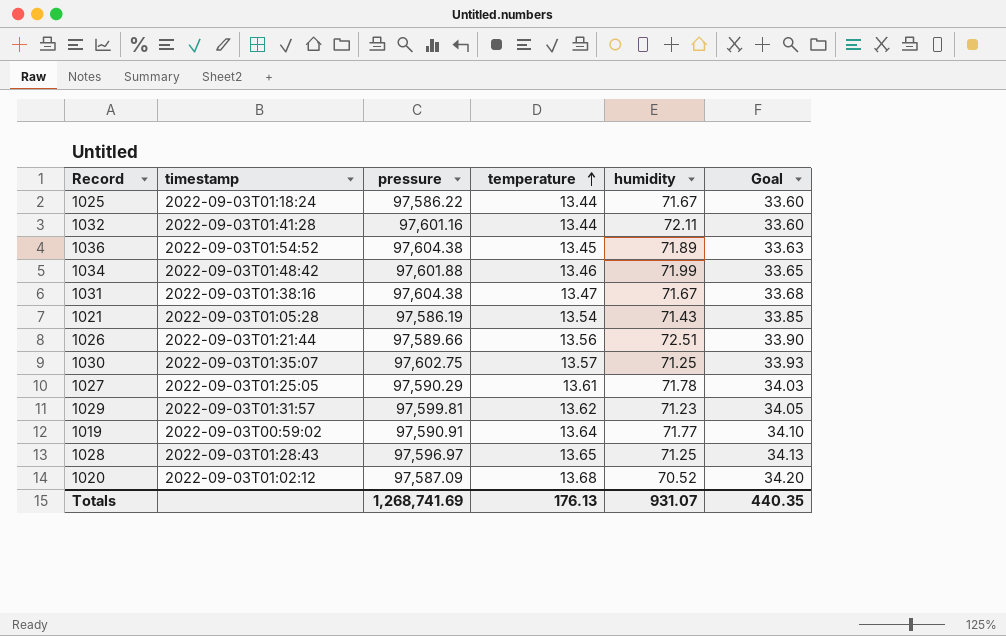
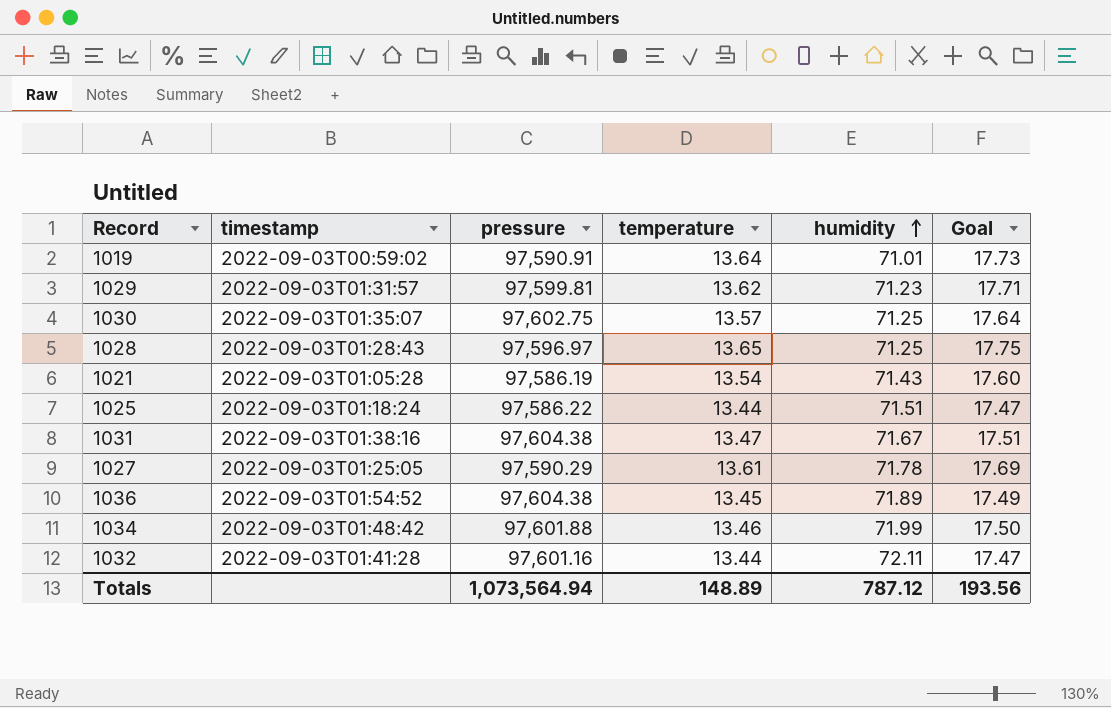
row order: temperature ascending -> humidity ascending
column Goal | formula: [temperature] * 2.5 -> [temperature] * 1.3
row 1026: 2022-09-03T01:21:44 | 97,589.66 | 13.56 | 72.51 | 33.90 -> none
row 1020: 2022-09-03T01:02:12 | 97,587.09 | 13.68 | 70.52 | 34.20 -> none
1019 | humidity: 71.77 -> 71.01
1025 | humidity: 71.67 -> 71.51
Totals | pressure: 1,268,741.69 -> 1,073,564.94
Totals | temperature: 176.13 -> 148.89
Totals | humidity: 931.07 -> 787.12
Totals | Goal: 440.35 -> 193.56

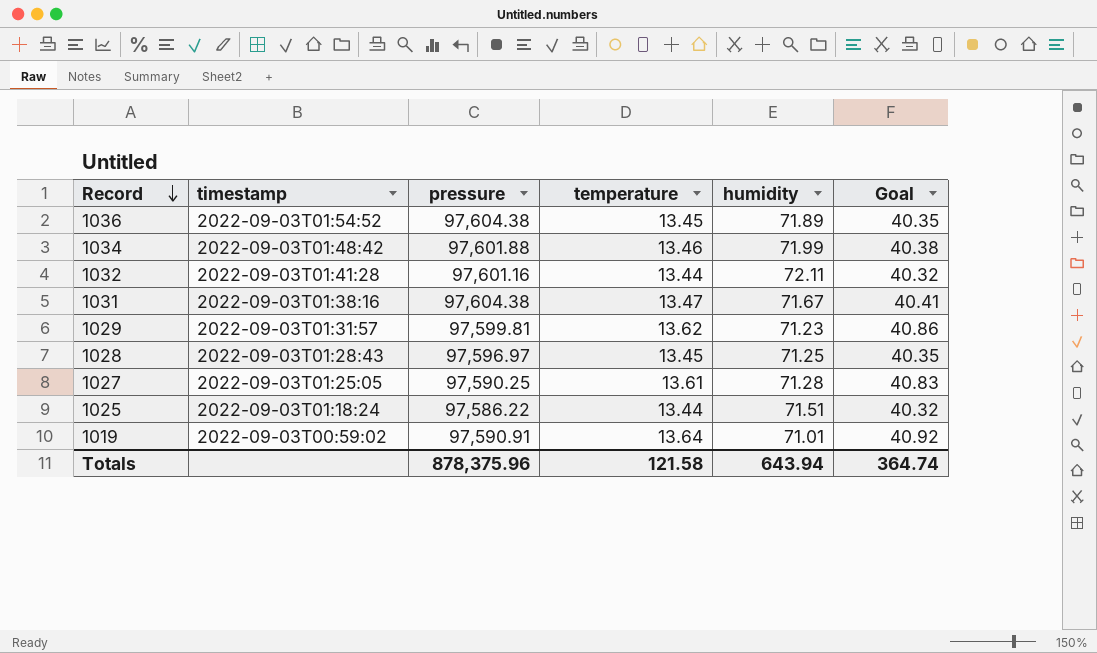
row order: humidity ascending -> Record descending
column Goal | formula: [temperature] * 1.3 -> [temperature] * 3
row 1030: 2022-09-03T01:35:07 | 97,602.75 | 13.57 | 71.25 | 17.64 -> none
row 1021: 2022-09-03T01:05:28 | 97,586.19 | 13.54 | 71.43 | 17.60 -> none
1028 | temperature: 13.65 -> 13.45
1027 | pressure: 97,590.29 -> 97,590.25
1027 | humidity: 71.78 -> 71.28
Totals | pressure: 1,073,564.94 -> 878,375.96
Totals | temperature: 148.89 -> 121.58
Totals | humidity: 787.12 -> 643.94
Totals | Goal: 193.56 -> 364.74

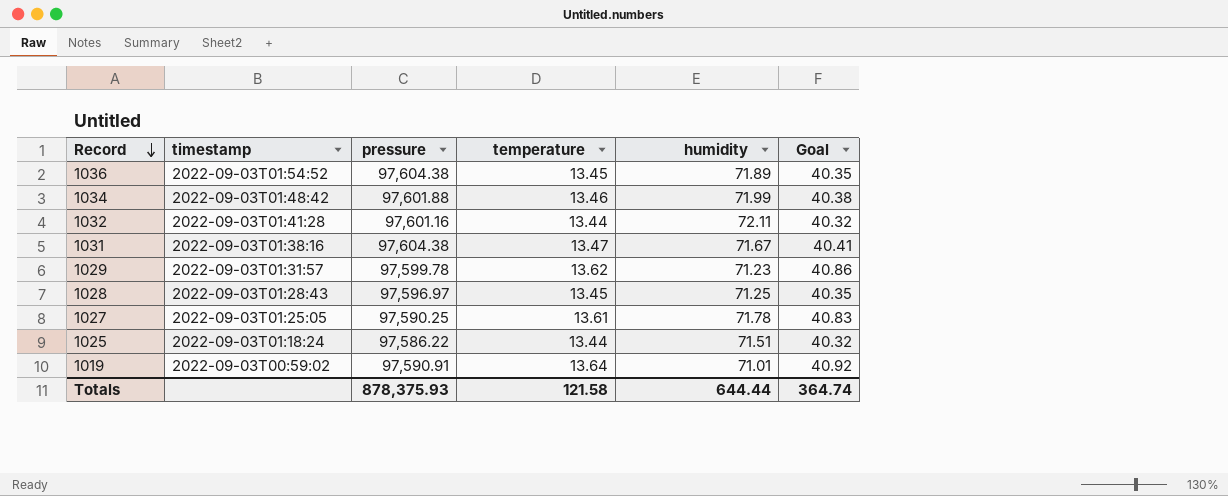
1029 | pressure: 97,599.81 -> 97,599.78
1027 | humidity: 71.28 -> 71.78
Totals | pressure: 878,375.96 -> 878,375.93
Totals | humidity: 643.94 -> 644.44

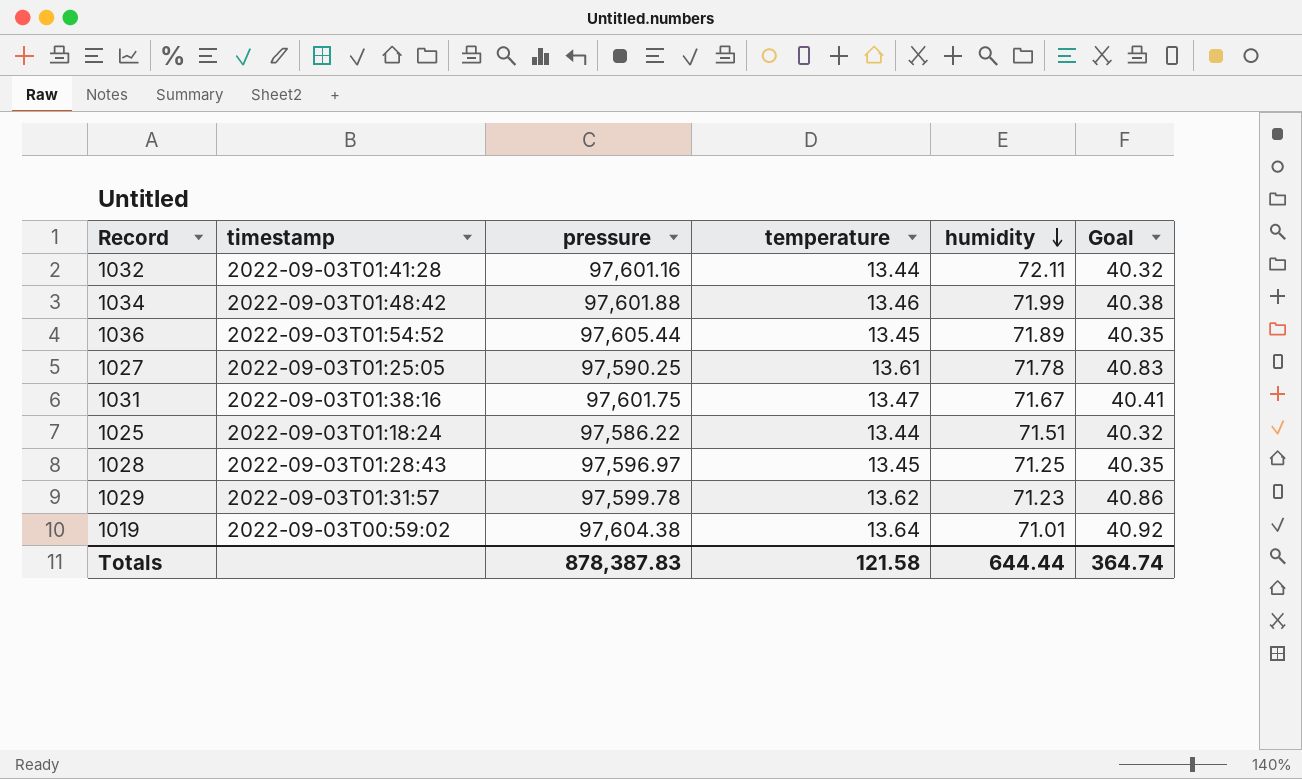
row order: Record descending -> humidity descending
1036 | pressure: 97,604.38 -> 97,605.44
1031 | pressure: 97,604.38 -> 97,601.75
1019 | pressure: 97,590.91 -> 97,604.38
Totals | pressure: 878,375.93 -> 878,387.83

